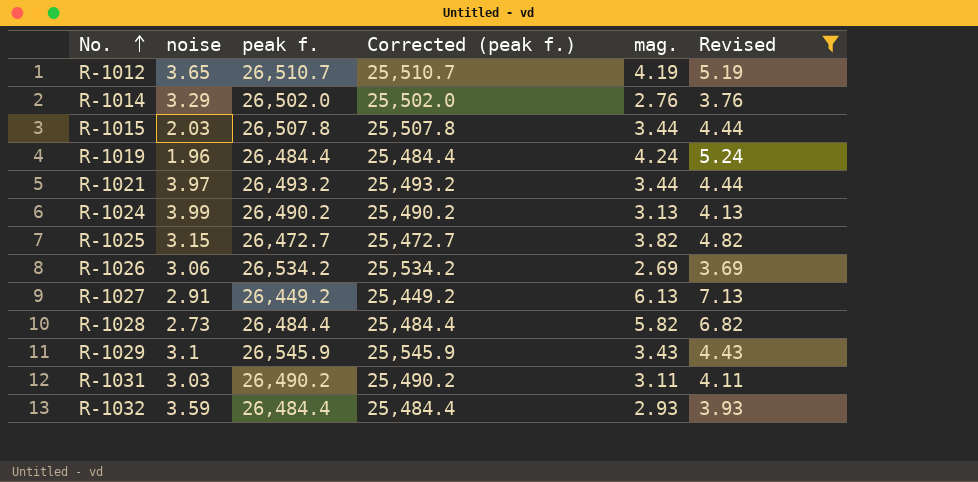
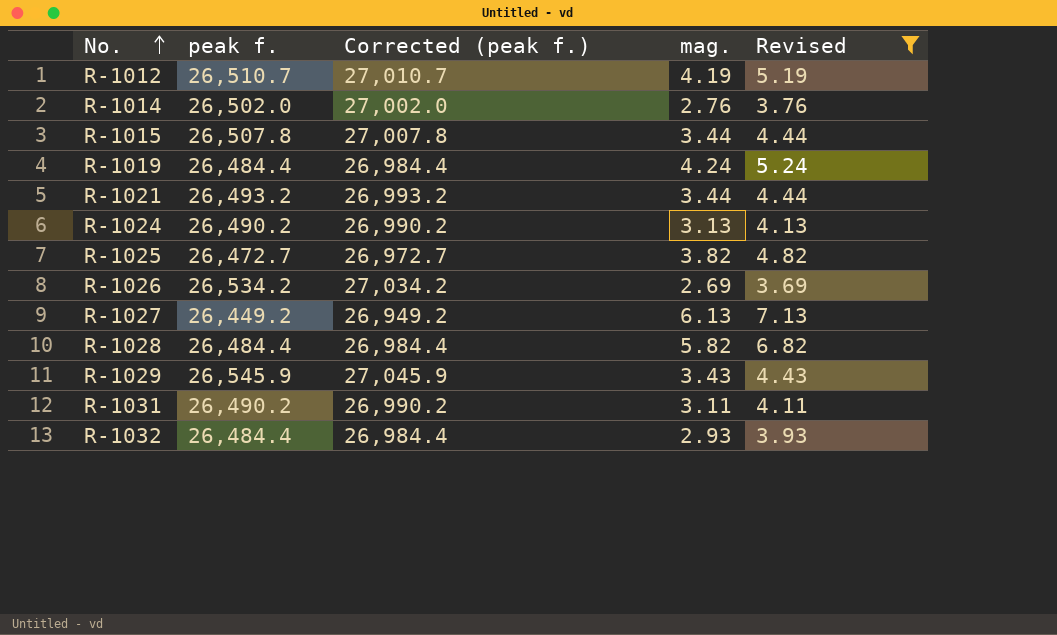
column noise | position: 2 -> none
column Corrected (peak f.) | formula: [peak f.] - 1000 -> [peak f.] + 500

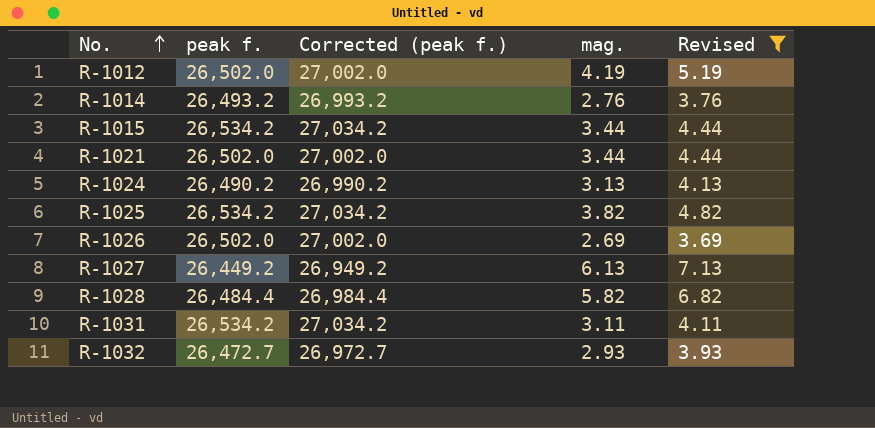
row R-1019: 26,484.4 | 26,984.4 | 4.24 | 5.24 -> none
row R-1029: 26,545.9 | 27,045.9 | 3.43 | 4.43 -> none
R-1012 | peak f.: 26,510.7 -> 26,502.0
R-1012 | Corrected (peak f.): 27,010.7 -> 27,002.0
R-1014 | peak f.: 26,502.0 -> 26,493.2
R-1014 | Corrected (peak f.): 27,002.0 -> 26,993.2
R-1015 | peak f.: 26,507.8 -> 26,534.2
R-1015 | Corrected (peak f.): 27,007.8 -> 27,034.2
R-1021 | peak f.: 26,493.2 -> 26,502.0
R-1021 | Corrected (peak f.): 26,993.2 -> 27,002.0
R-1025 | peak f.: 26,472.7 -> 26,534.2
R-1025 | Corrected (peak f.): 26,972.7 -> 27,034.2
R-1026 | peak f.: 26,534.2 -> 26,502.0
R-1026 | Corrected (peak f.): 27,034.2 -> 27,002.0
R-1031 | peak f.: 26,490.2 -> 26,534.2
R-1031 | Corrected (peak f.): 26,990.2 -> 27,034.2
R-1032 | peak f.: 26,484.4 -> 26,472.7
R-1032 | Corrected (peak f.): 26,984.4 -> 26,972.7

